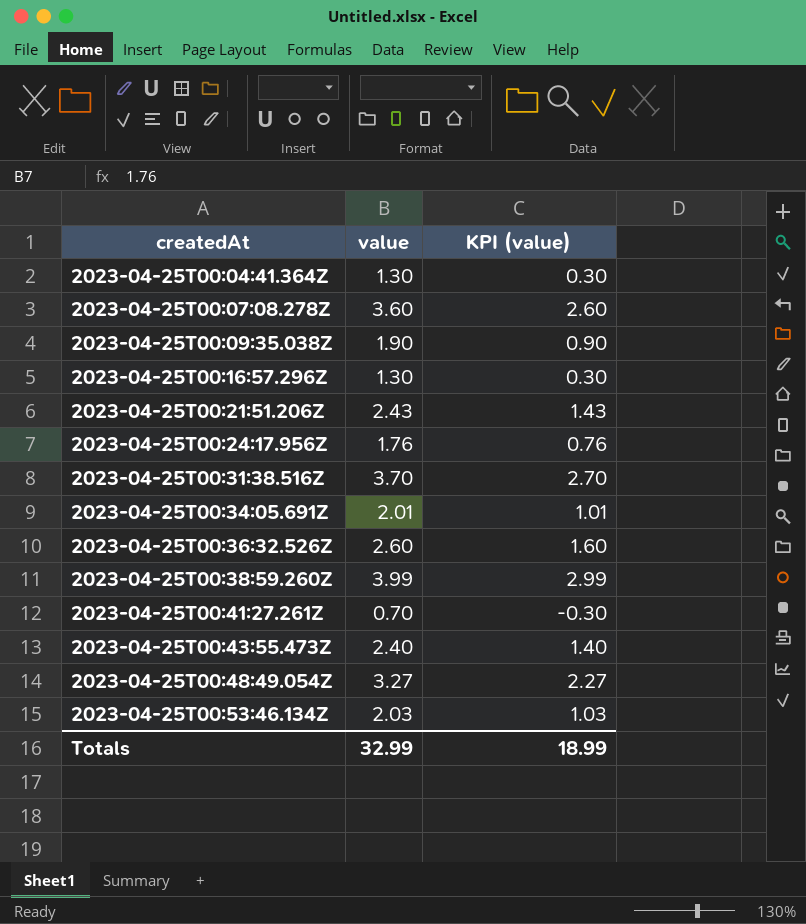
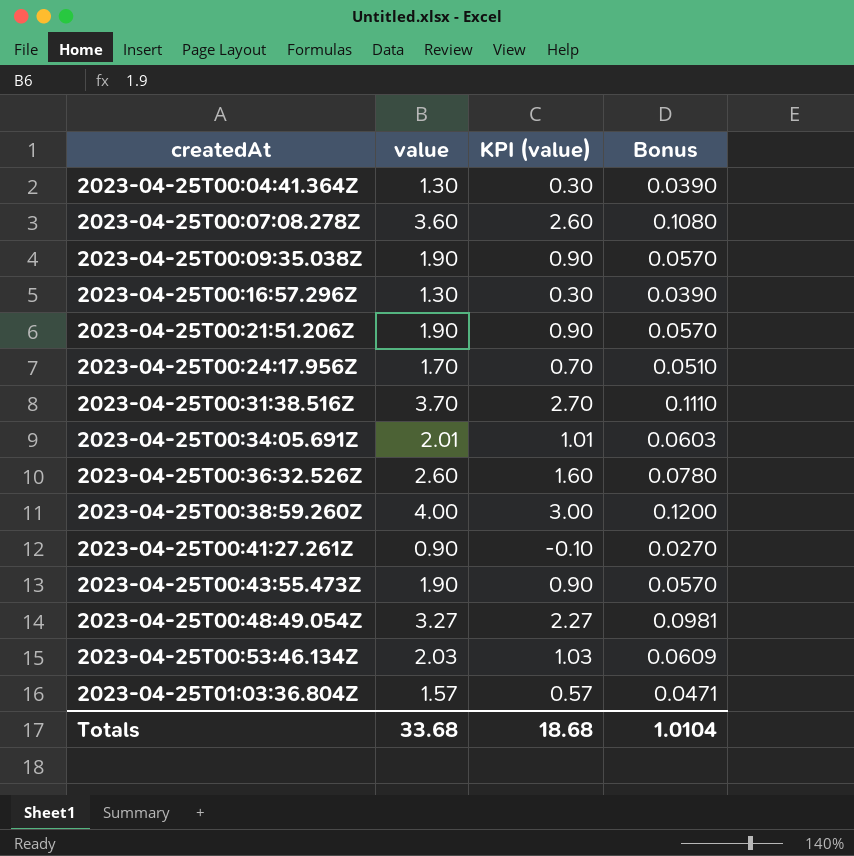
column Bonus | formula: none -> [value] * 0.03
2023-04-25T00:21:51.206Z | value: 2.43 -> 1.90
2023-04-25T00:21:51.206Z | KPI (value): 1.43 -> 0.90
2023-04-25T00:24:17.956Z | value: 1.76 -> 1.70
2023-04-25T00:24:17.956Z | KPI (value): 0.76 -> 0.70
2023-04-25T00:38:59.260Z | value: 3.99 -> 4.00
2023-04-25T00:38:59.260Z | KPI (value): 2.99 -> 3.00
2023-04-25T00:41:27.261Z | value: 0.70 -> 0.90
2023-04-25T00:41:27.261Z | KPI (value): -0.30 -> -0.10
2023-04-25T00:43:55.473Z | value: 2.40 -> 1.90
2023-04-25T00:43:55.473Z | KPI (value): 1.40 -> 0.90
row 2023-04-25T01:03:36.804Z: none -> 1.57 | 0.57 | 0.0471
Totals | value: 32.99 -> 33.68
Totals | KPI (value): 18.99 -> 18.68

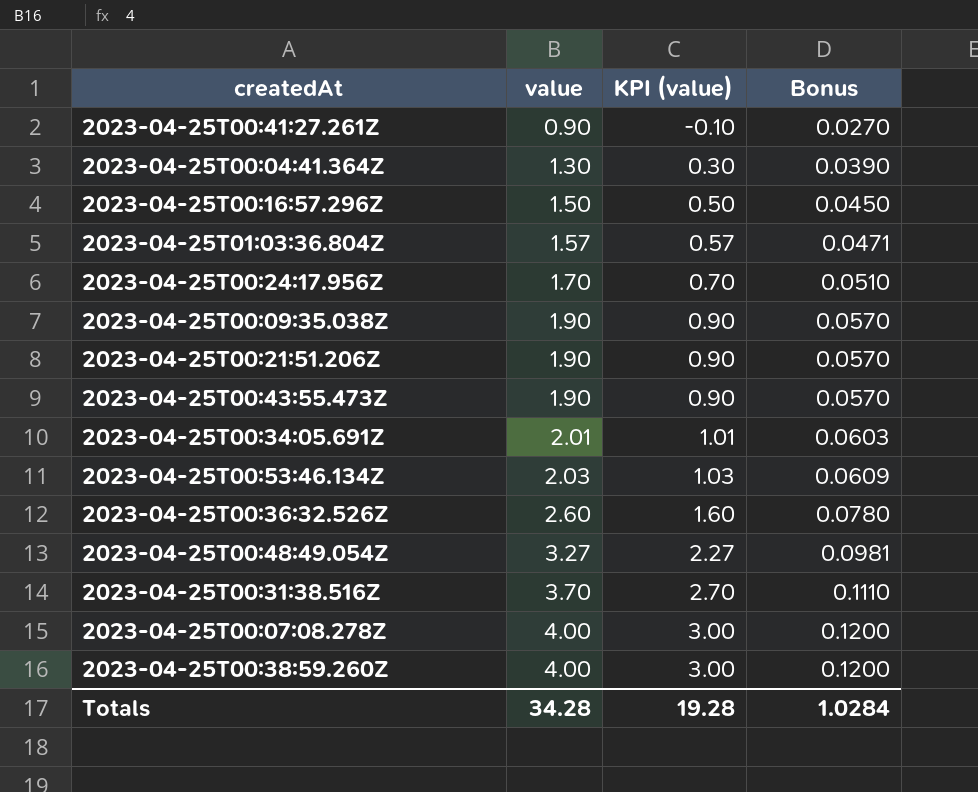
row order: createdAt ascending -> value ascending
2023-04-25T00:16:57.296Z | value: 1.30 -> 1.50
2023-04-25T00:16:57.296Z | KPI (value): 0.30 -> 0.50
2023-04-25T00:16:57.296Z | Bonus: 0.0390 -> 0.0450
2023-04-25T00:07:08.278Z | value: 3.60 -> 4.00
2023-04-25T00:07:08.278Z | KPI (value): 2.60 -> 3.00
2023-04-25T00:07:08.278Z | Bonus: 0.1080 -> 0.1200
Totals | value: 33.68 -> 34.28
Totals | KPI (value): 18.68 -> 19.28
Totals | Bonus: 1.0104 -> 1.0284

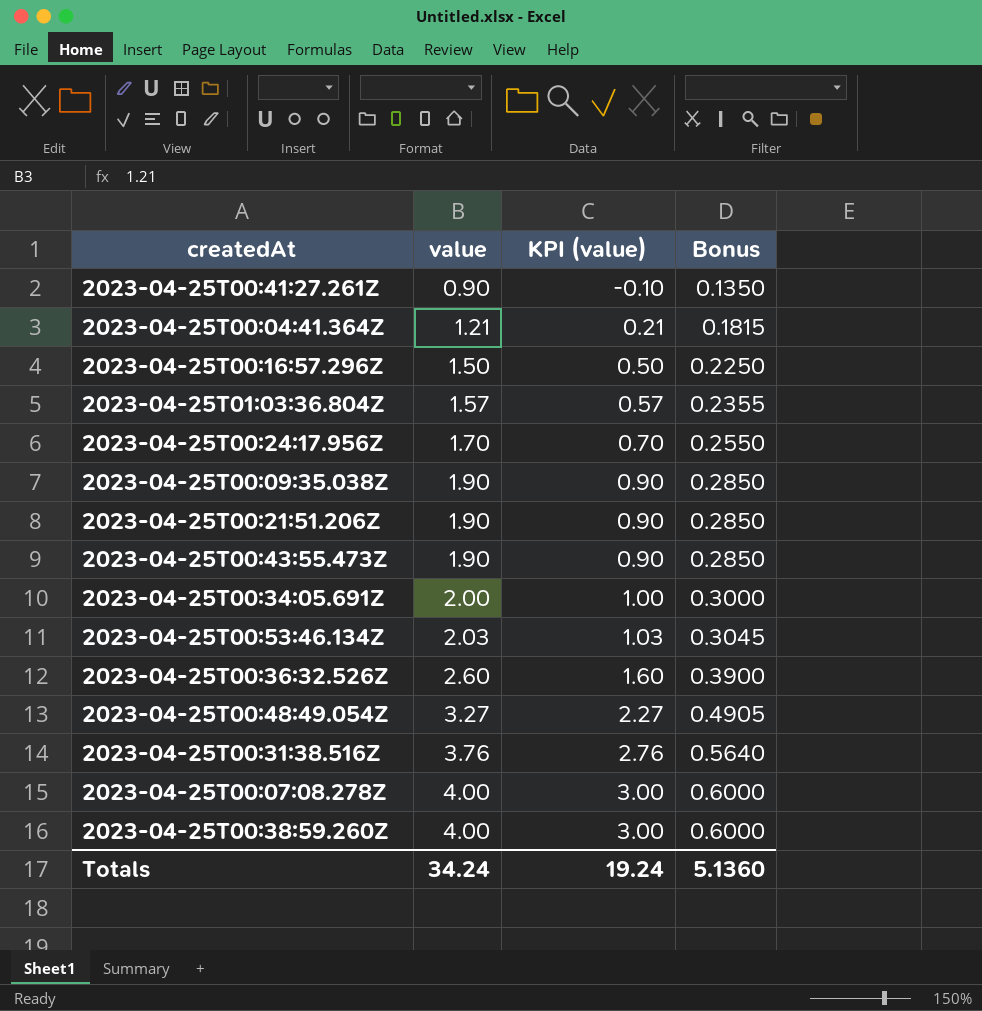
column Bonus | formula: [value] * 0.03 -> [value] * 0.15
2023-04-25T00:04:41.364Z | value: 1.30 -> 1.21
2023-04-25T00:04:41.364Z | KPI (value): 0.30 -> 0.21
2023-04-25T00:34:05.691Z | value: 2.01 -> 2.00
2023-04-25T00:34:05.691Z | KPI (value): 1.01 -> 1.00
2023-04-25T00:31:38.516Z | value: 3.70 -> 3.76
2023-04-25T00:31:38.516Z | KPI (value): 2.70 -> 2.76
Totals | value: 34.28 -> 34.24
Totals | KPI (value): 19.28 -> 19.24
Totals | Bonus: 1.0284 -> 5.1360

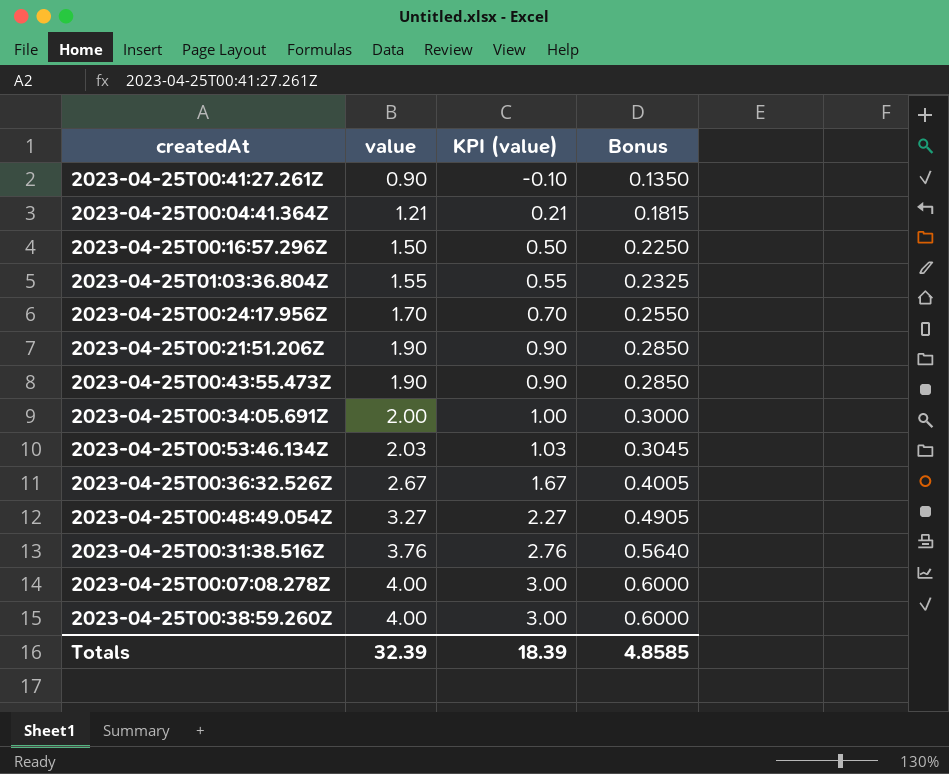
row 2023-04-25T00:09:35.038Z: 1.90 | 0.90 | 0.2850 -> none
2023-04-25T01:03:36.804Z | value: 1.57 -> 1.55
2023-04-25T01:03:36.804Z | KPI (value): 0.57 -> 0.55
2023-04-25T01:03:36.804Z | Bonus: 0.2355 -> 0.2325
2023-04-25T00:36:32.526Z | value: 2.60 -> 2.67
2023-04-25T00:36:32.526Z | KPI (value): 1.60 -> 1.67
2023-04-25T00:36:32.526Z | Bonus: 0.3900 -> 0.4005
Totals | value: 34.24 -> 32.39
Totals | KPI (value): 19.24 -> 18.39
Totals | Bonus: 5.1360 -> 4.8585

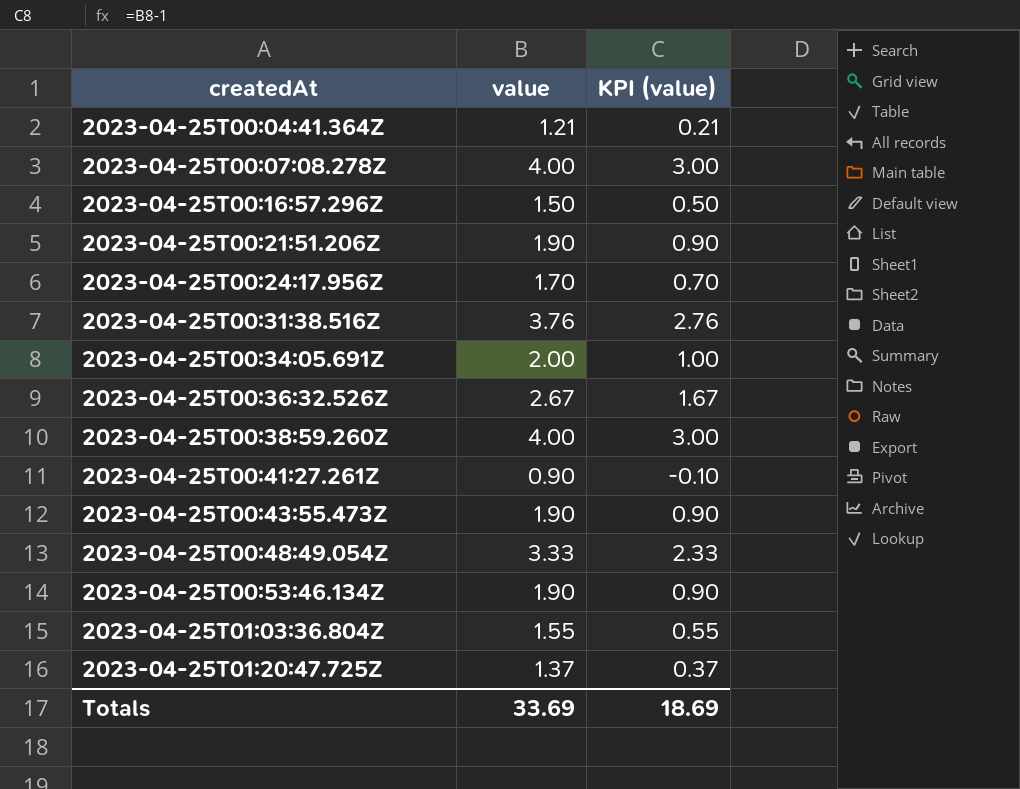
row order: value ascending -> createdAt ascending
column Bonus | formula: [value] * 0.15 -> none
2023-04-25T00:48:49.054Z | value: 3.27 -> 3.33
2023-04-25T00:48:49.054Z | KPI (value): 2.27 -> 2.33
2023-04-25T00:53:46.134Z | value: 2.03 -> 1.90
2023-04-25T00:53:46.134Z | KPI (value): 1.03 -> 0.90
row 2023-04-25T01:20:47.725Z: none -> 1.37 | 0.37
Totals | value: 32.39 -> 33.69
Totals | KPI (value): 18.39 -> 18.69

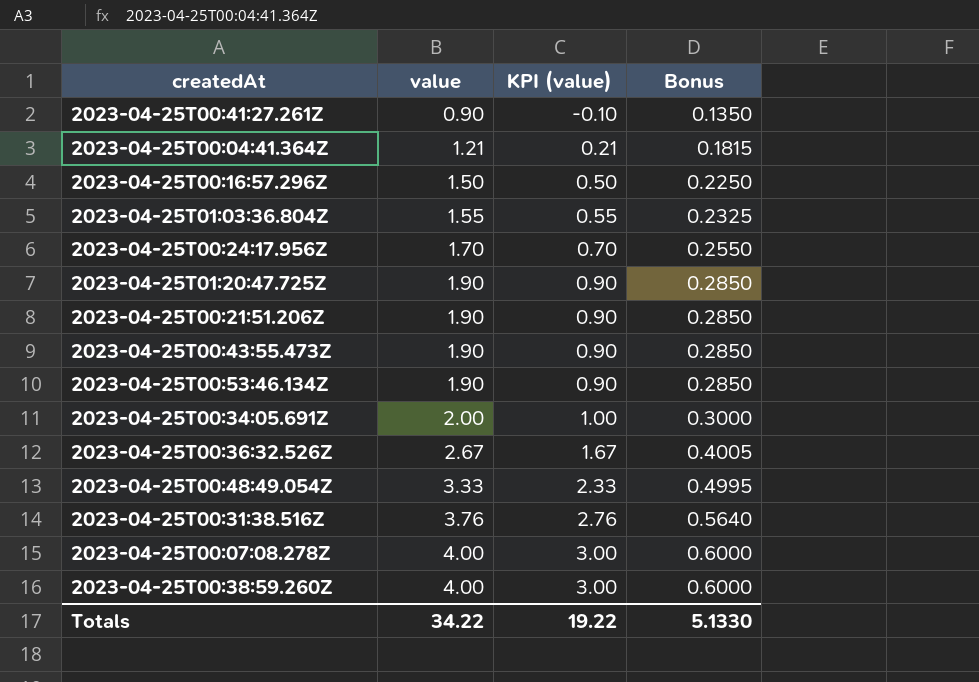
row order: createdAt ascending -> value ascending
column Bonus | formula: none -> [value] * 0.15
2023-04-25T01:20:47.725Z | value: 1.37 -> 1.90
2023-04-25T01:20:47.725Z | KPI (value): 0.37 -> 0.90
Totals | value: 33.69 -> 34.22
Totals | KPI (value): 18.69 -> 19.22

